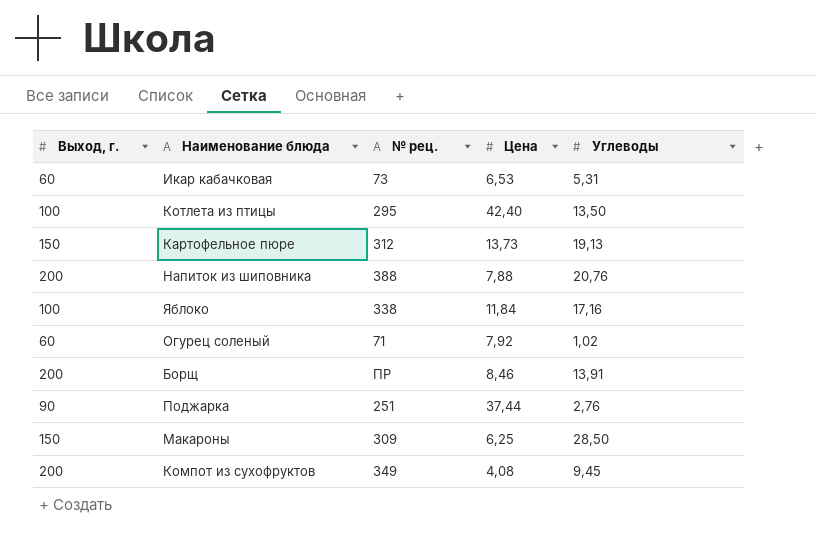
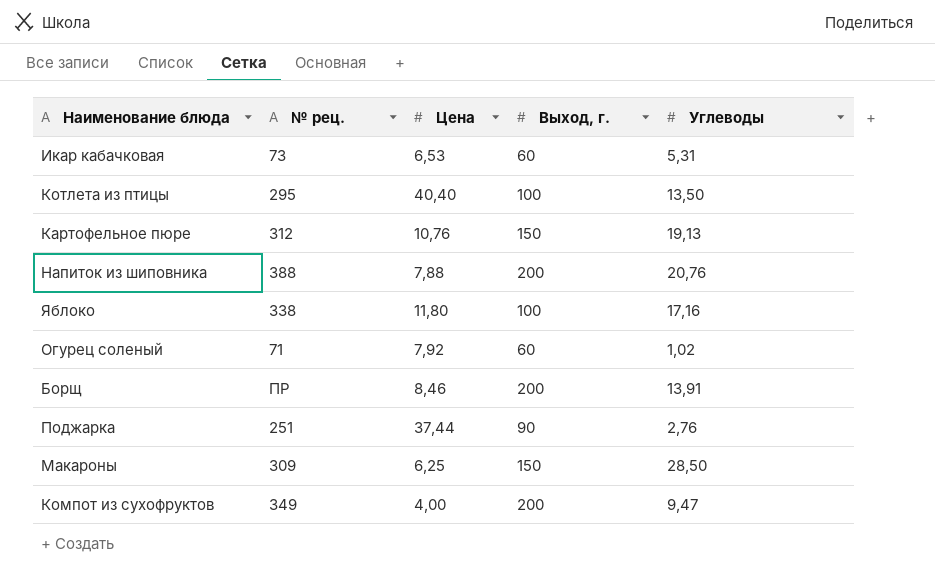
column Выход, г. | position: 1 -> 4
Котлета из птицы | Цена: 42,40 -> 40,40
Картофельное пюре | Цена: 13,73 -> 10,76
Яблоко | Цена: 11,84 -> 11,80
Компот из сухофруктов | Цена: 4,08 -> 4,00
Компот из сухофруктов | Углеводы: 9,45 -> 9,47

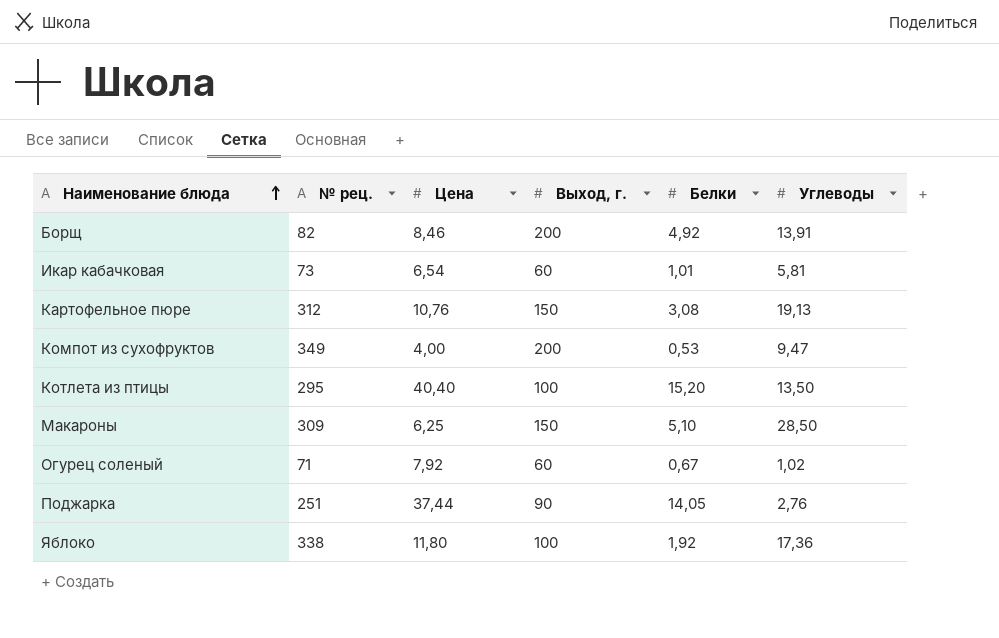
row order: none -> Наименование блюда ascending
column Белки | position: none -> 5
row Напиток из шиповника: 388 | 7,88 | 200 | 20,76 -> none
Борщ | № рец.: ПР -> 82
Икар кабачковая | Цена: 6,53 -> 6,54
Икар кабачковая | Углеводы: 5,31 -> 5,81
Яблоко | Углеводы: 17,16 -> 17,36

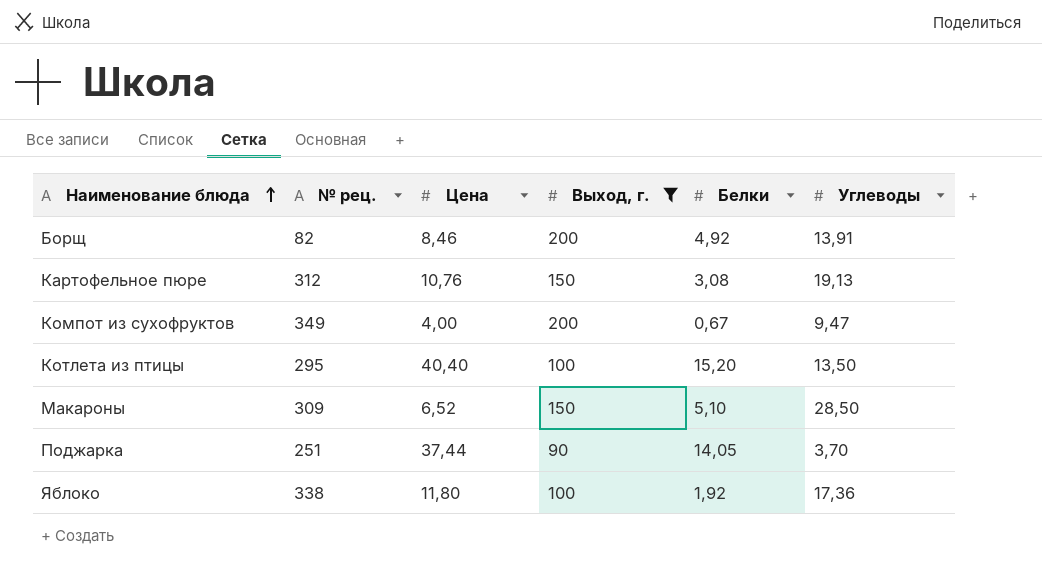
filter: none -> Выход, г. != 60
Компот из сухофруктов | Белки: 0,53 -> 0,67
Макароны | Цена: 6,25 -> 6,52
Поджарка | Углеводы: 2,76 -> 3,70

